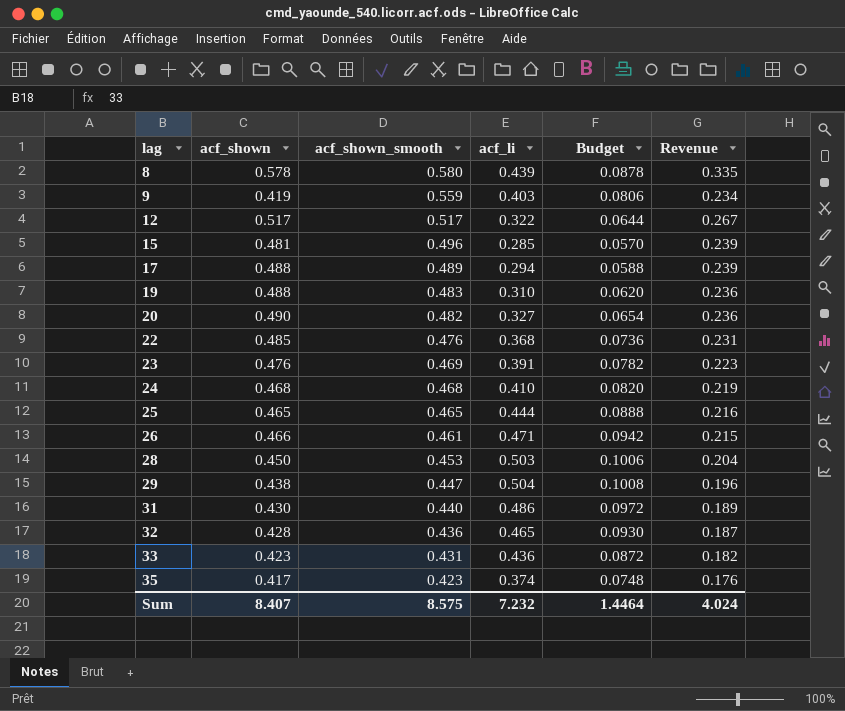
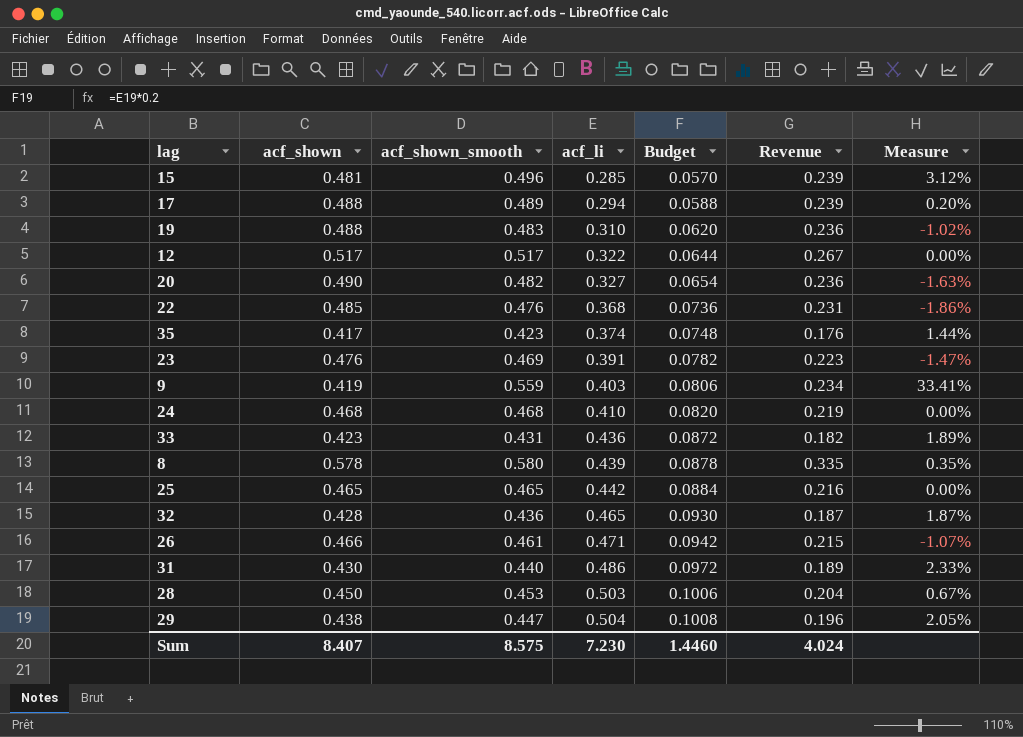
row order: lag ascending -> acf_li ascending
column Measure | formula: none -> ([acf_shown_smooth] - [acf_shown]) / [acf_shown]
25 | acf_li: 0.444 -> 0.442
25 | Budget: 0.0888 -> 0.0884
Sum | acf_li: 7.232 -> 7.230
Sum | Budget: 1.4464 -> 1.4460

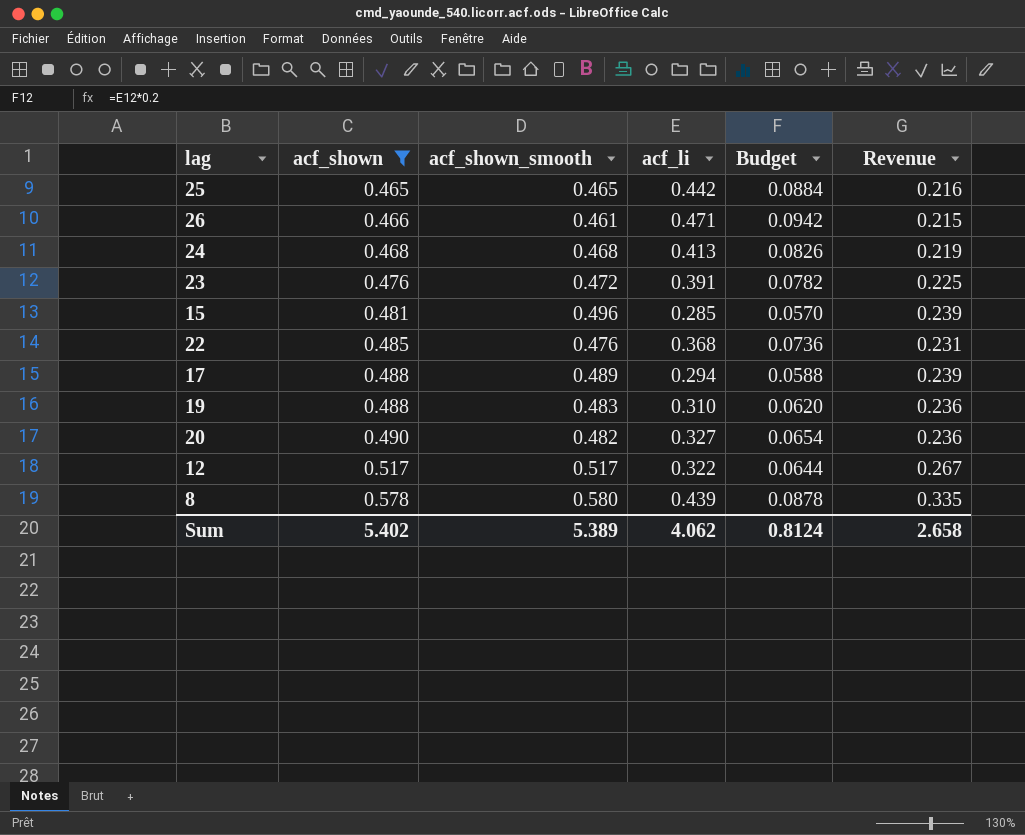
filter: none -> acf_shown >= 0.465
row order: acf_li ascending -> acf_shown ascending
column Measure | formula: ([acf_shown_smooth] - [acf_shown]) / [acf_shown] -> none
24 | acf_li: 0.410 -> 0.413
24 | Budget: 0.0820 -> 0.0826
23 | acf_shown_smooth: 0.469 -> 0.472
23 | Revenue: 0.223 -> 0.225
Sum | acf_shown: 8.407 -> 5.402
Sum | acf_shown_smooth: 8.575 -> 5.389
Sum | acf_li: 7.230 -> 4.062
Sum | Budget: 1.4460 -> 0.8124
Sum | Revenue: 4.024 -> 2.658

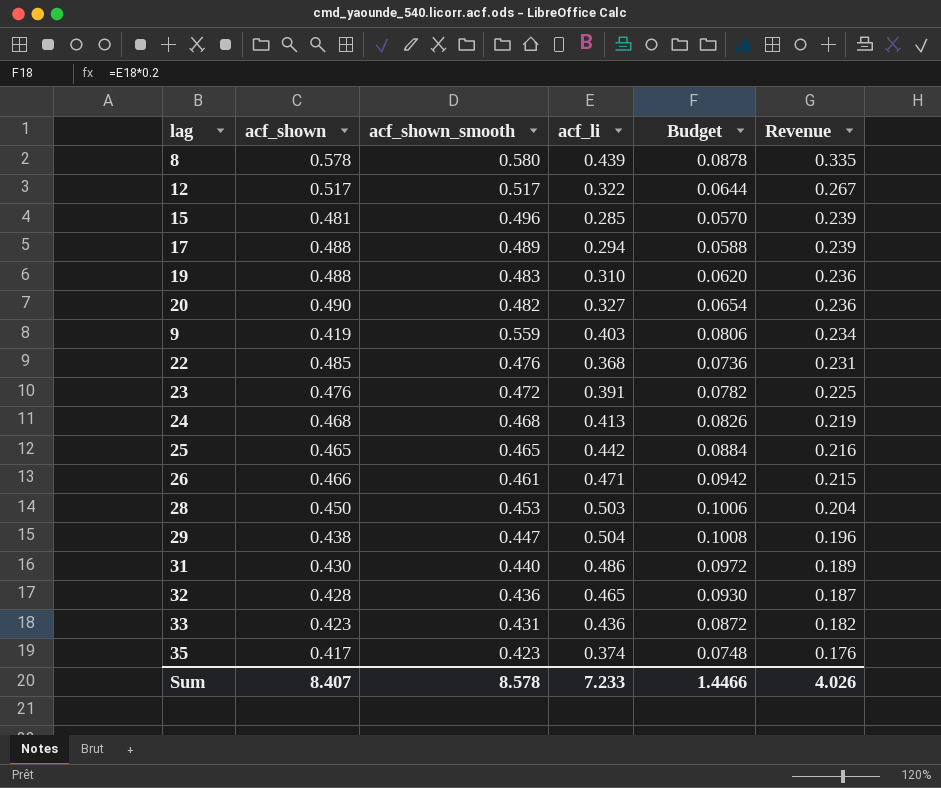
filter: acf_shown >= 0.465 -> none
row order: acf_shown ascending -> Revenue descending
Sum | acf_shown: 5.402 -> 8.407
Sum | acf_shown_smooth: 5.389 -> 8.578
Sum | acf_li: 4.062 -> 7.233
Sum | Budget: 0.8124 -> 1.4466
Sum | Revenue: 2.658 -> 4.026

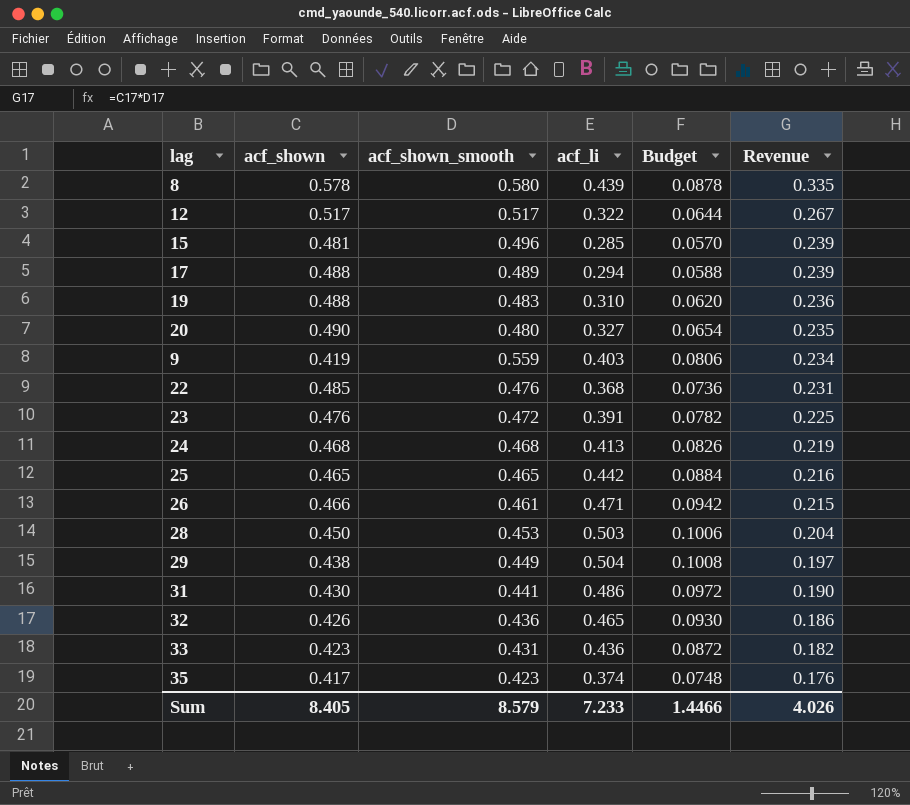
20 | acf_shown_smooth: 0.482 -> 0.480
20 | Revenue: 0.236 -> 0.235
29 | acf_shown_smooth: 0.447 -> 0.449
29 | Revenue: 0.196 -> 0.197
31 | acf_shown_smooth: 0.440 -> 0.441
31 | Revenue: 0.189 -> 0.190
32 | acf_shown: 0.428 -> 0.426
32 | Revenue: 0.187 -> 0.186
Sum | acf_shown: 8.407 -> 8.405
Sum | acf_shown_smooth: 8.578 -> 8.579

